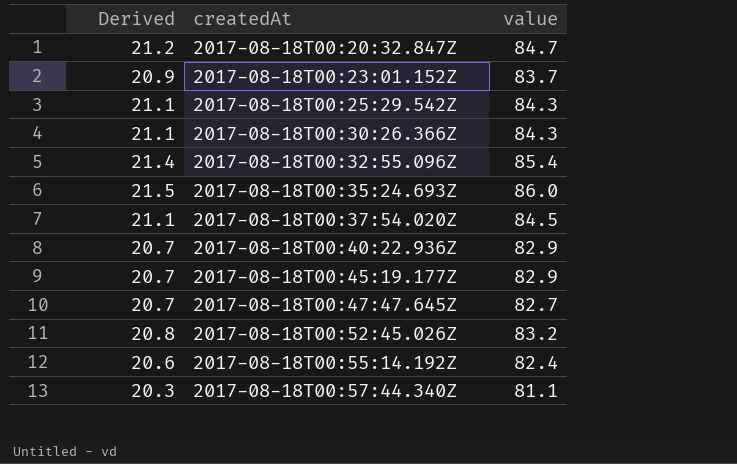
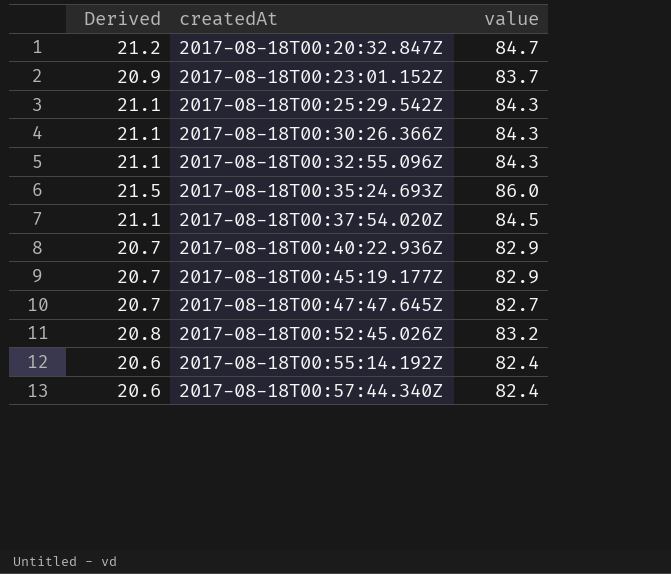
2017-08-18T00:32:55.096Z | Derived: 21.4 -> 21.1
2017-08-18T00:32:55.096Z | value: 85.4 -> 84.3
2017-08-18T00:57:44.340Z | Derived: 20.3 -> 20.6
2017-08-18T00:57:44.340Z | value: 81.1 -> 82.4

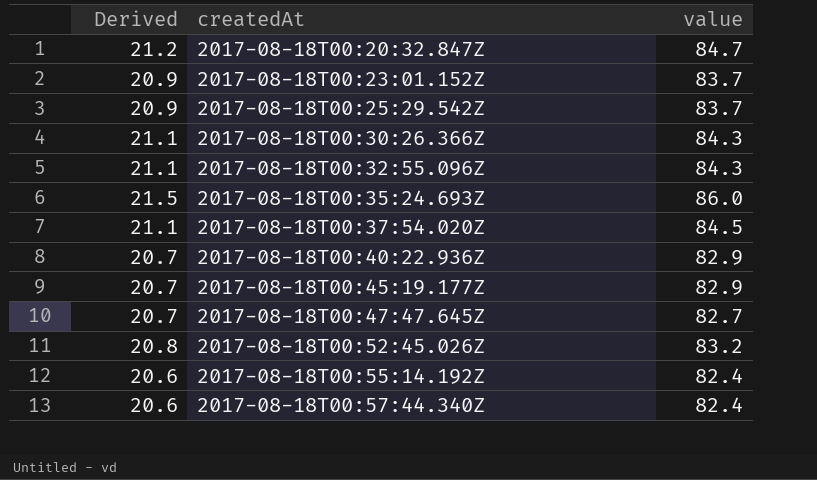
2017-08-18T00:25:29.542Z | Derived: 21.1 -> 20.9
2017-08-18T00:25:29.542Z | value: 84.3 -> 83.7

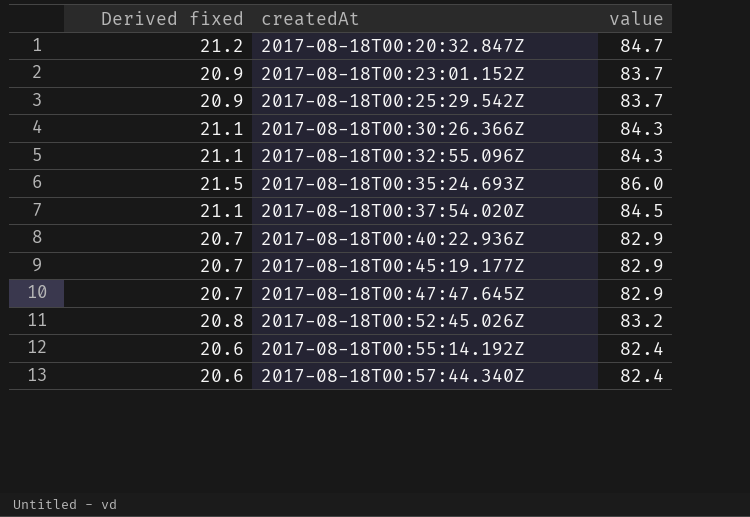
column name: Derived -> Derived fixed
2017-08-18T00:47:47.645Z | value: 82.7 -> 82.9

